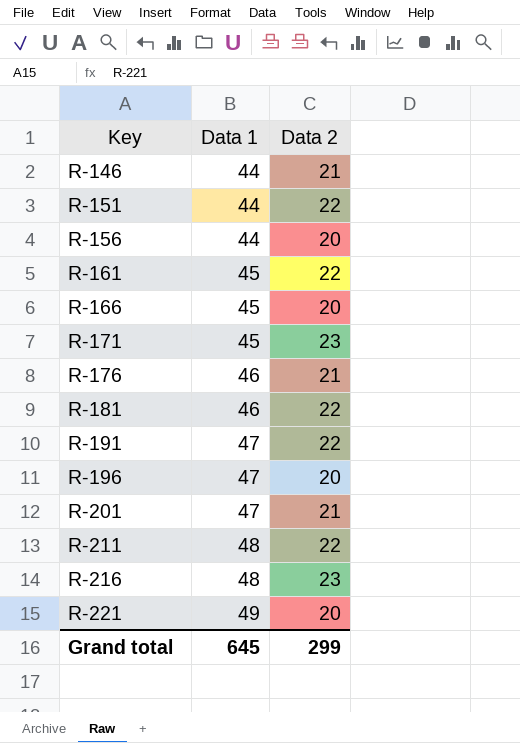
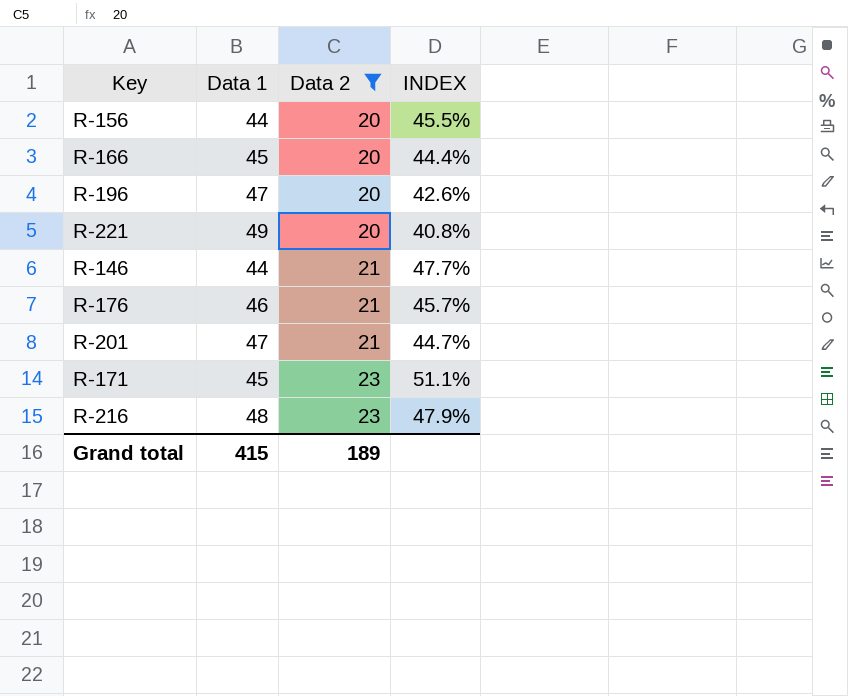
filter: none -> Data 2 != 22
row order: Key ascending -> Data 2 ascending
column INDEX | formula: none -> [Data 2] / [Data 1]
Grand total | Data 1: 645 -> 415
Grand total | Data 2: 299 -> 189

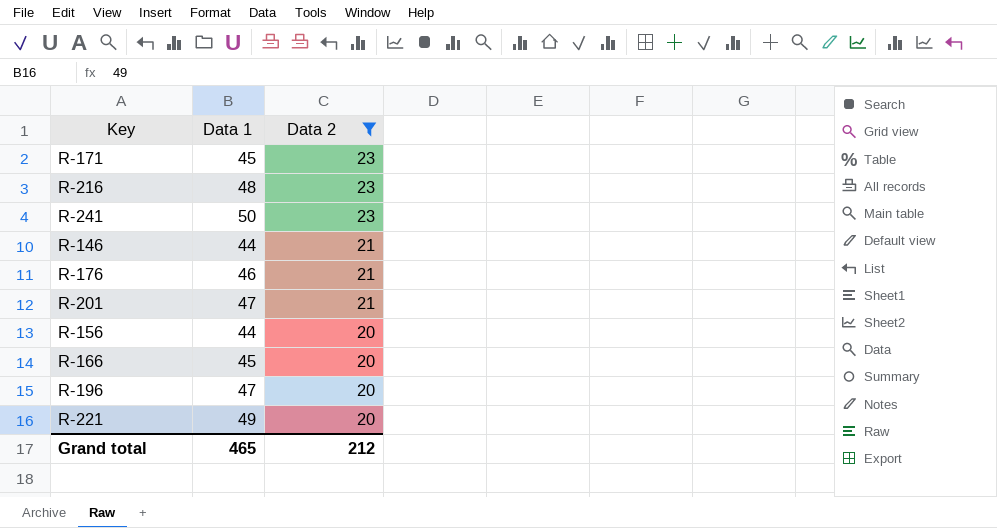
row order: Data 2 ascending -> Data 2 descending
column INDEX | formula: [Data 2] / [Data 1] -> none
row R-241: none -> 50 | 23
Grand total | Data 1: 415 -> 465
Grand total | Data 2: 189 -> 212

